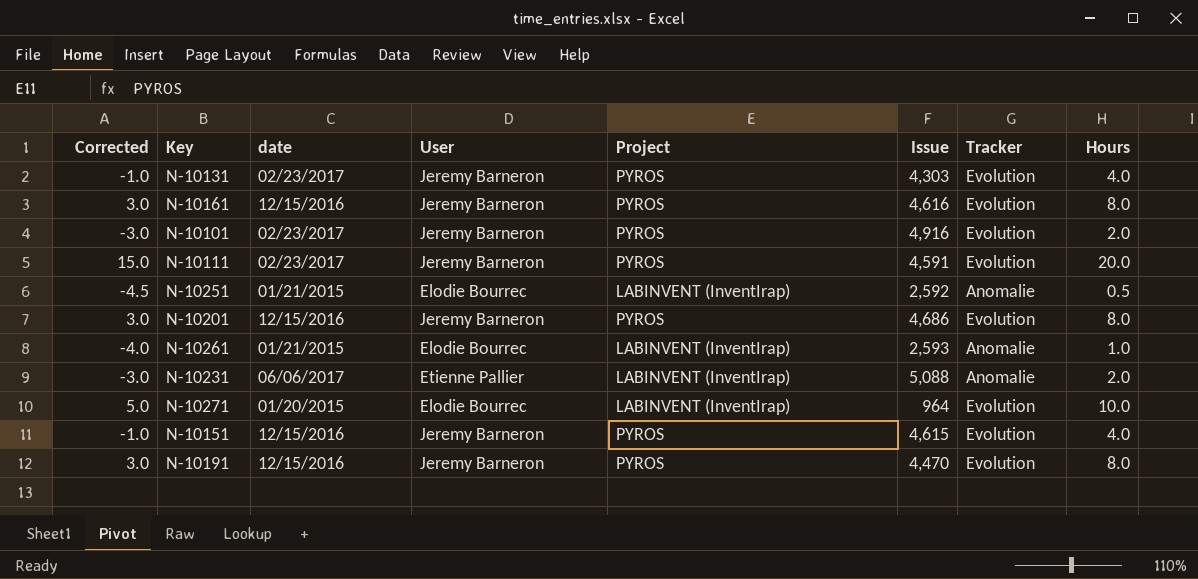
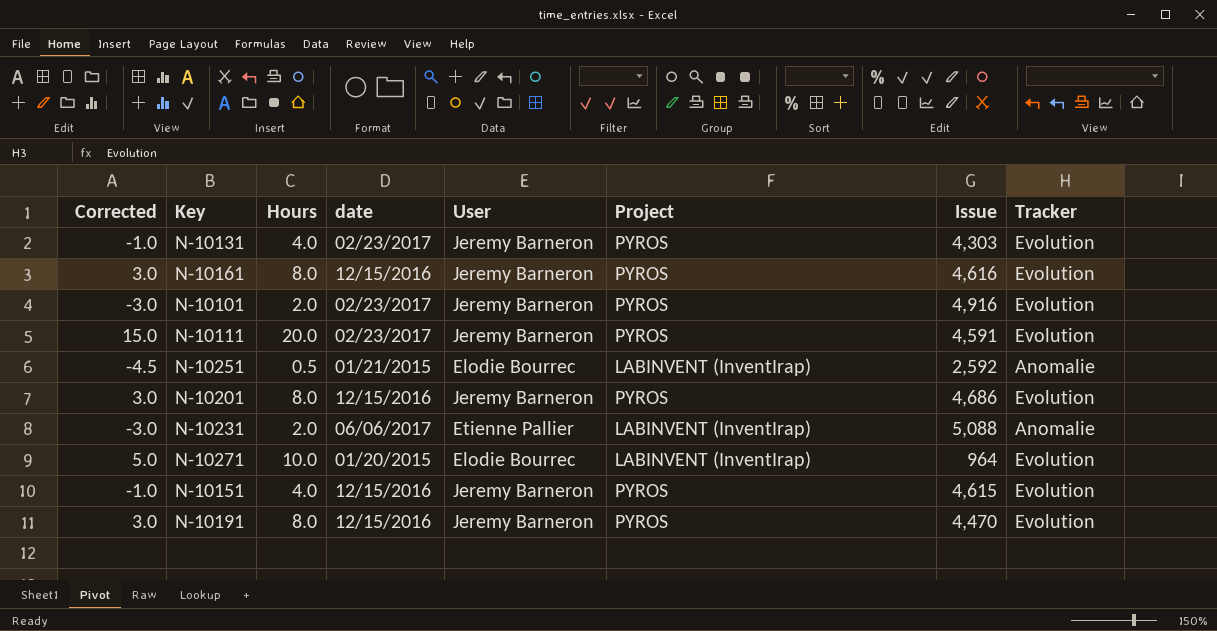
column Hours | position: 8 -> 3
row N-10261: -4.0 | 01/21/2015 | Elodie Bourrec | LABINVENT (InventIrap) | 2,593 | Anomalie | 1.0 -> none

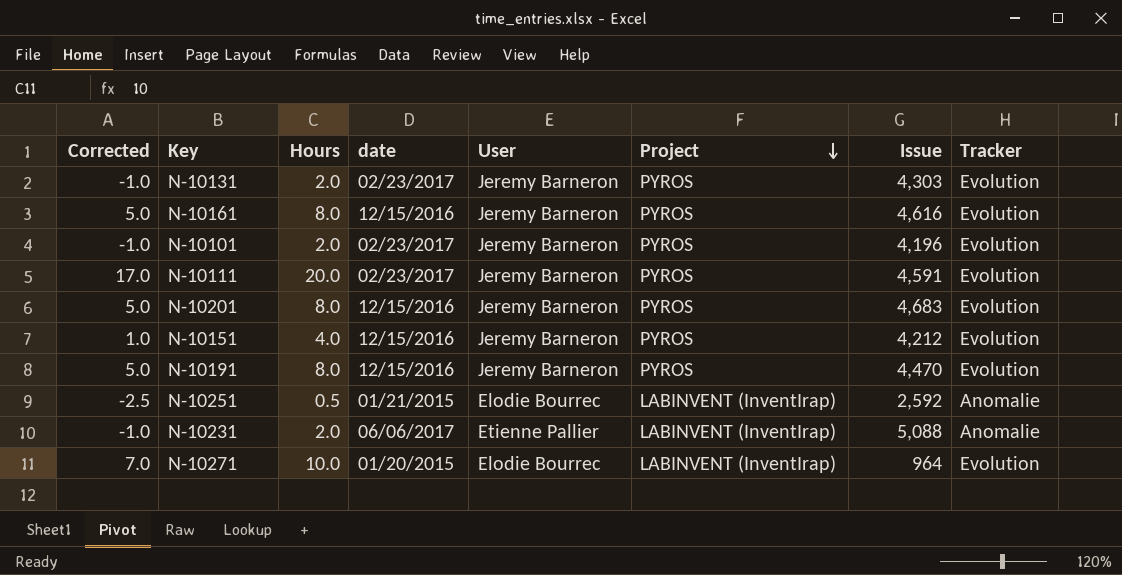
row order: none -> Project descending
column Corrected | formula: [Hours] - 5 -> [Hours] - 3
N-10131 | Hours: 4.0 -> 2.0
N-10101 | Issue: 4,916 -> 4,196
N-10201 | Issue: 4,686 -> 4,683
N-10151 | Issue: 4,615 -> 4,212

